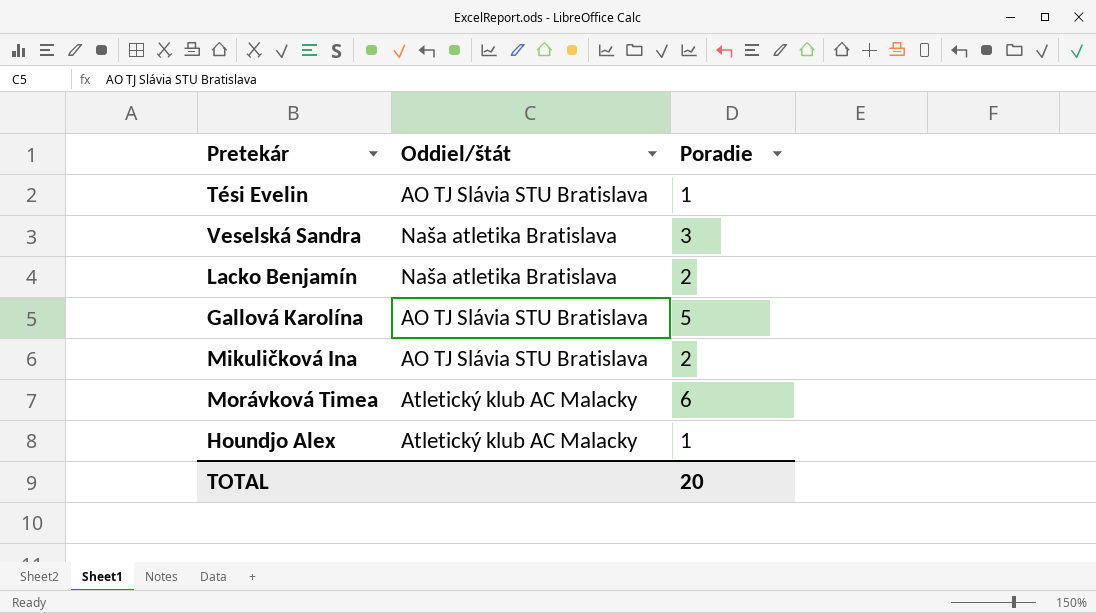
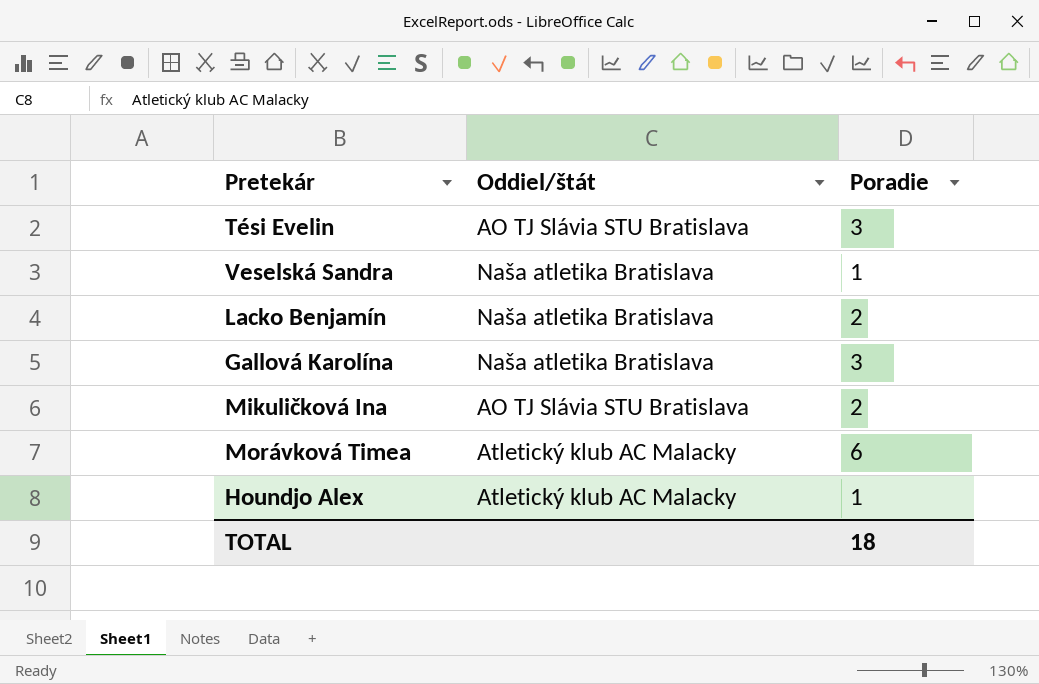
Tési Evelin | Poradie: 1 -> 3
Veselská Sandra | Poradie: 3 -> 1
Gallová Karolína | Oddiel/štát: AO TJ Slávia STU Bratislava -> Naša atletika Bratislava
Gallová Karolína | Poradie: 5 -> 3
TOTAL | Poradie: 20 -> 18

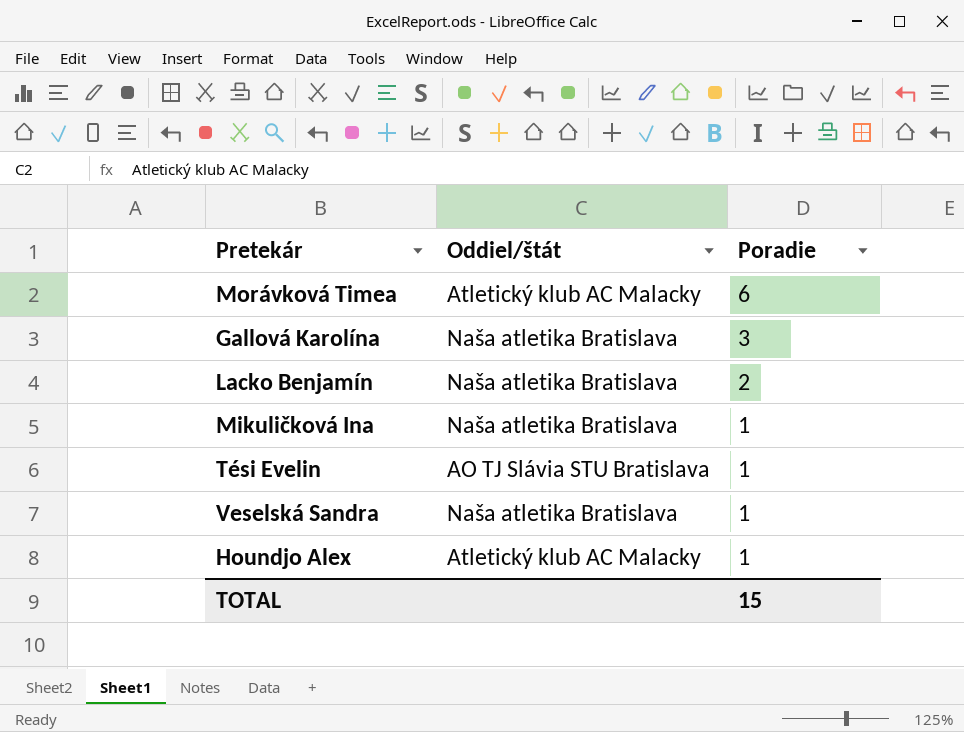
row order: none -> Poradie descending
Mikuličková Ina | Oddiel/štát: AO TJ Slávia STU Bratislava -> Naša atletika Bratislava
Mikuličková Ina | Poradie: 2 -> 1
Tési Evelin | Poradie: 3 -> 1
TOTAL | Poradie: 18 -> 15

